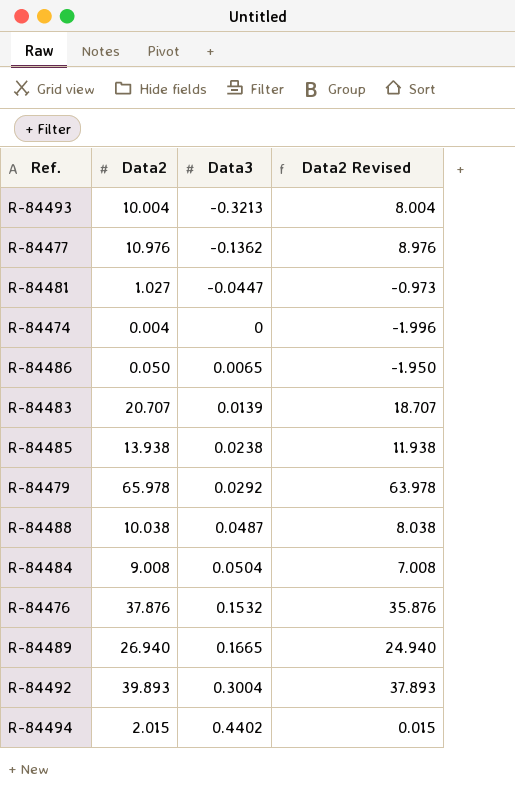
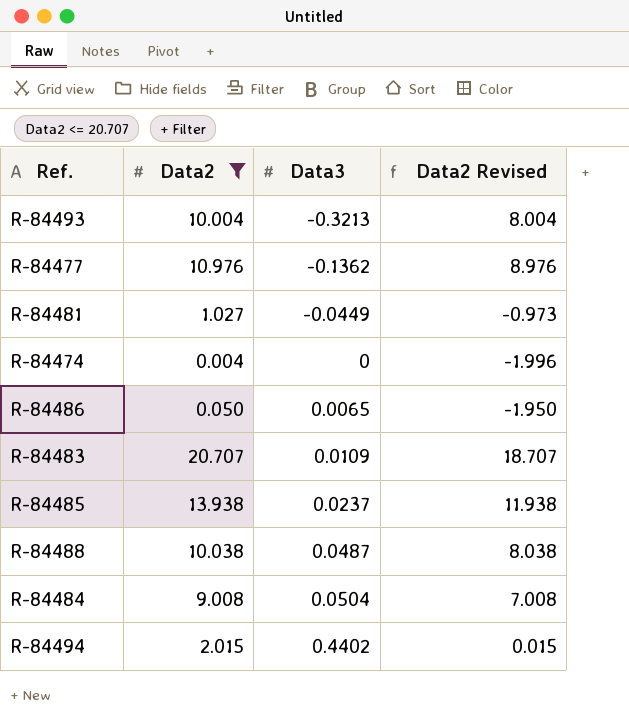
filter: none -> Data2 <= 20.707
R-84481 | Data3: -0.0447 -> -0.0449
R-84483 | Data3: 0.0139 -> 0.0109
R-84485 | Data3: 0.0238 -> 0.0237

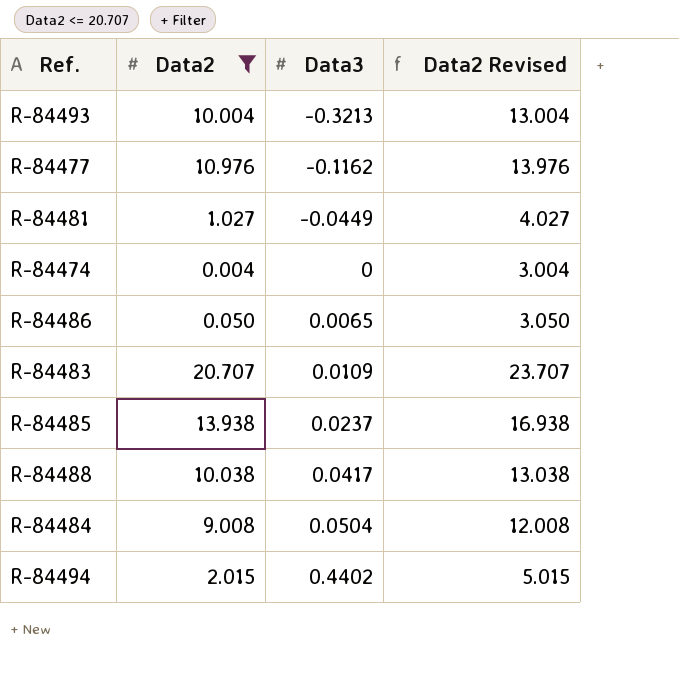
column Data2 Revised | formula: [Data2] - 2 -> [Data2] + 3
R-84477 | Data3: -0.1362 -> -0.1162
R-84488 | Data3: 0.0487 -> 0.0417

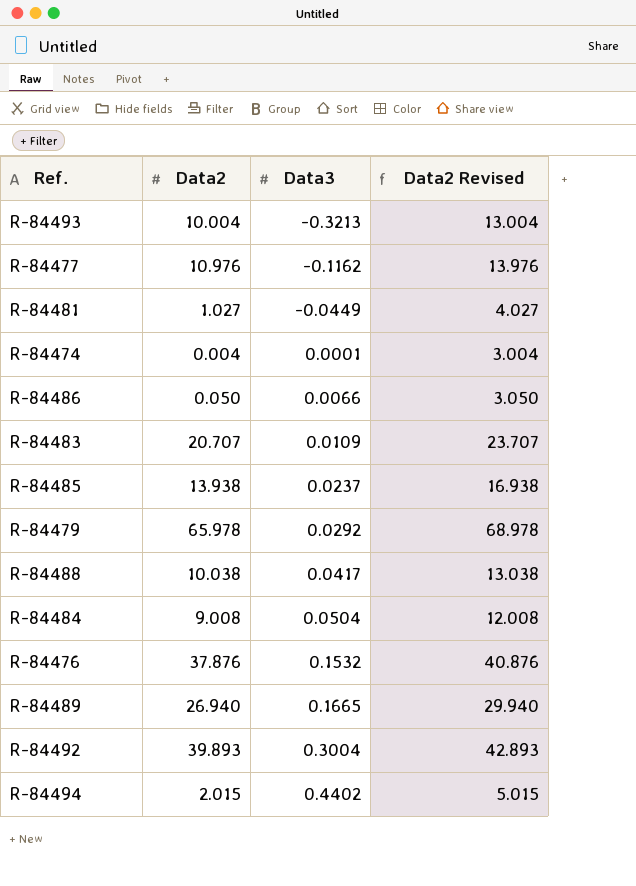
filter: Data2 <= 20.707 -> none
R-84474 | Data3: 0 -> 0.0001
R-84486 | Data3: 0.0065 -> 0.0066

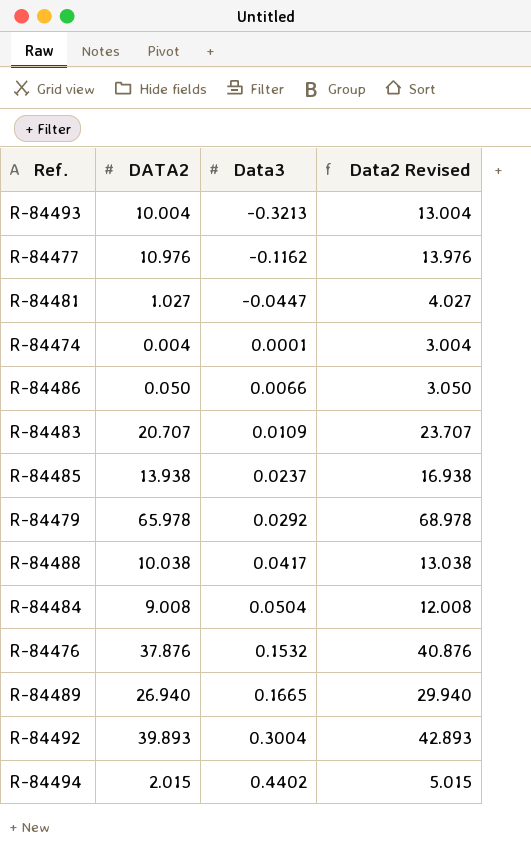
column name: Data2 -> DATA2
R-84481 | Data3: -0.0449 -> -0.0447

